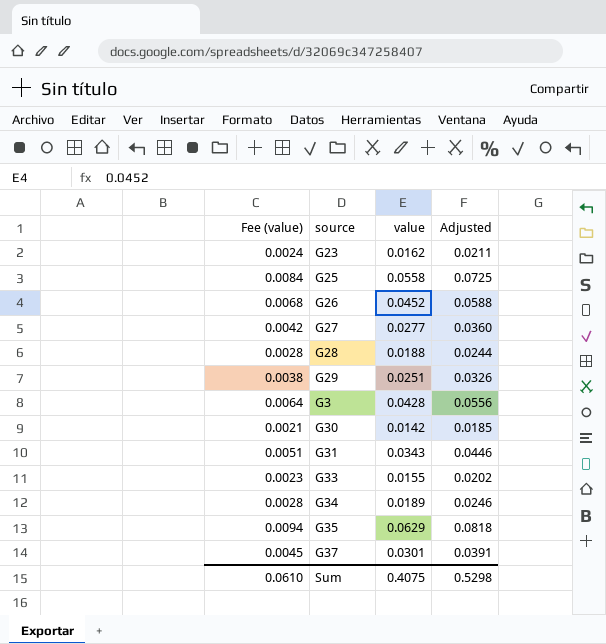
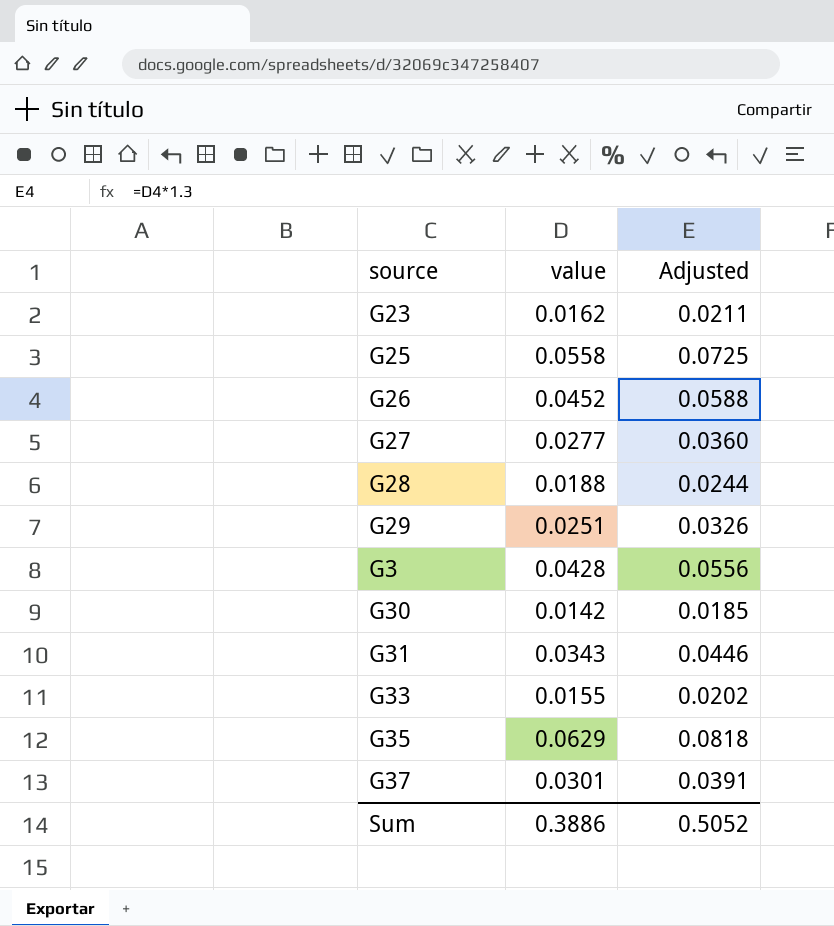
column Fee (value) | formula: [value] * 0.15 -> none
row G34: 0.0028 | 0.0189 | 0.0246 -> none
Sum | value: 0.4075 -> 0.3886
Sum | Adjusted: 0.5298 -> 0.5052

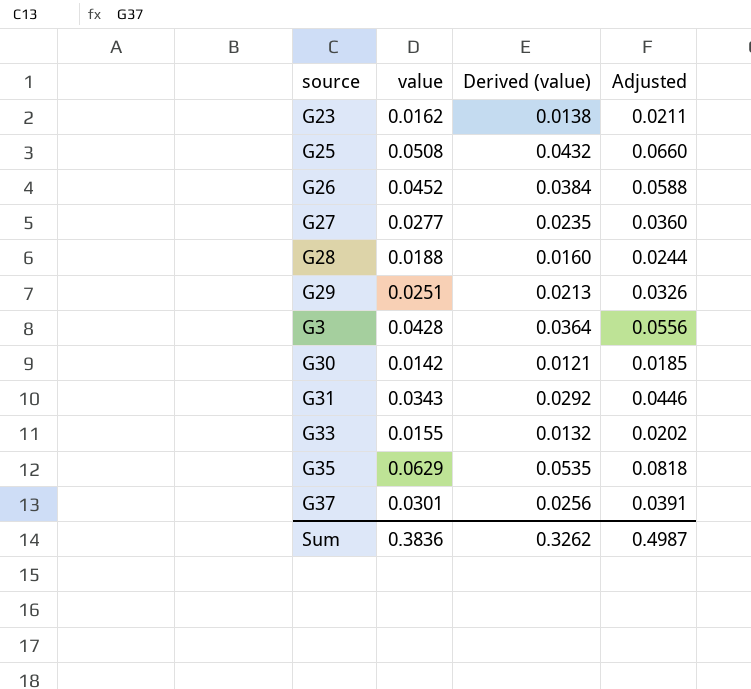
column Derived (value) | formula: none -> [value] * 0.85
G25 | value: 0.0558 -> 0.0508
G25 | Adjusted: 0.0725 -> 0.0660
Sum | value: 0.3886 -> 0.3836
Sum | Adjusted: 0.5052 -> 0.4987

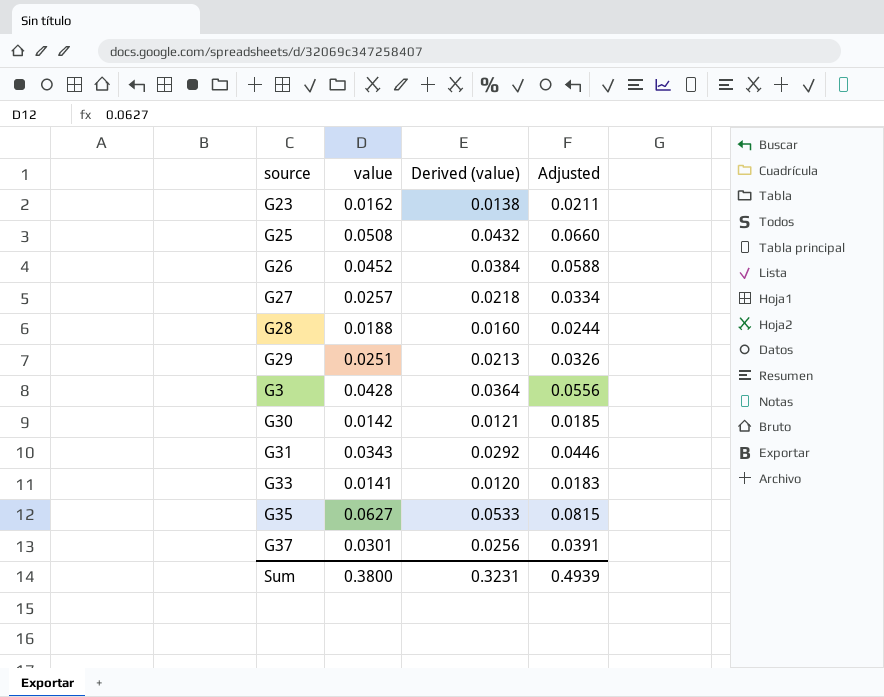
G27 | value: 0.0277 -> 0.0257
G27 | Derived (value): 0.0235 -> 0.0218
G27 | Adjusted: 0.0360 -> 0.0334
G33 | value: 0.0155 -> 0.0141
G33 | Derived (value): 0.0132 -> 0.0120
G33 | Adjusted: 0.0202 -> 0.0183
G35 | value: 0.0629 -> 0.0627
G35 | Derived (value): 0.0535 -> 0.0533
G35 | Adjusted: 0.0818 -> 0.0815
Sum | value: 0.3836 -> 0.3800
Sum | Derived (value): 0.3262 -> 0.3231
Sum | Adjusted: 0.4987 -> 0.4939

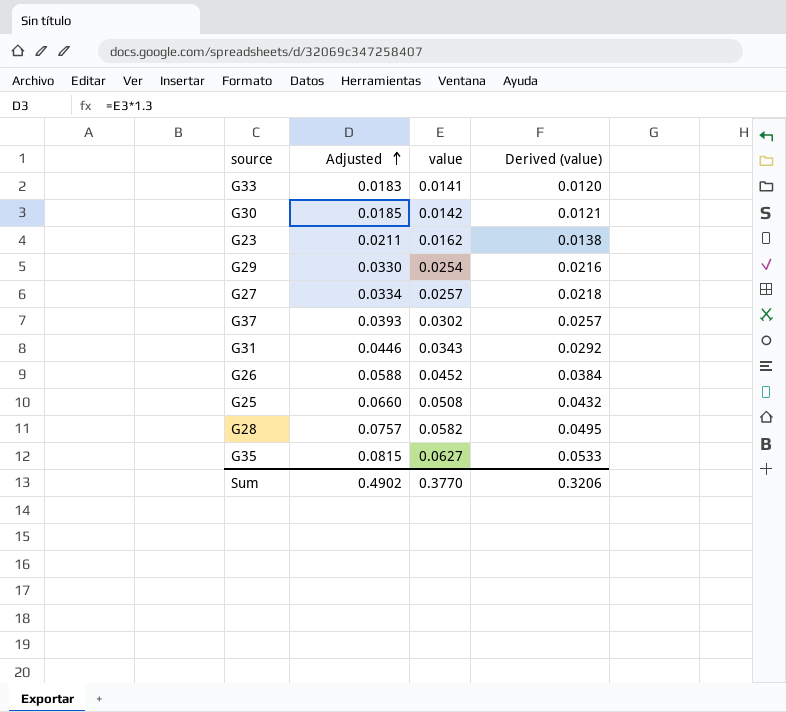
row order: none -> Adjusted ascending
column Adjusted | position: 4 -> 2
row G3: 0.0428 | 0.0364 | 0.0556 -> none
G29 | Adjusted: 0.0326 -> 0.0330
G29 | value: 0.0251 -> 0.0254
G29 | Derived (value): 0.0213 -> 0.0216
G37 | Adjusted: 0.0391 -> 0.0393
G37 | value: 0.0301 -> 0.0302
G37 | Derived (value): 0.0256 -> 0.0257
G28 | Adjusted: 0.0244 -> 0.0757
G28 | value: 0.0188 -> 0.0582
G28 | Derived (value): 0.0160 -> 0.0495
Sum | Adjusted: 0.4939 -> 0.4902
Sum | value: 0.3800 -> 0.3770
Sum | Derived (value): 0.3231 -> 0.3206

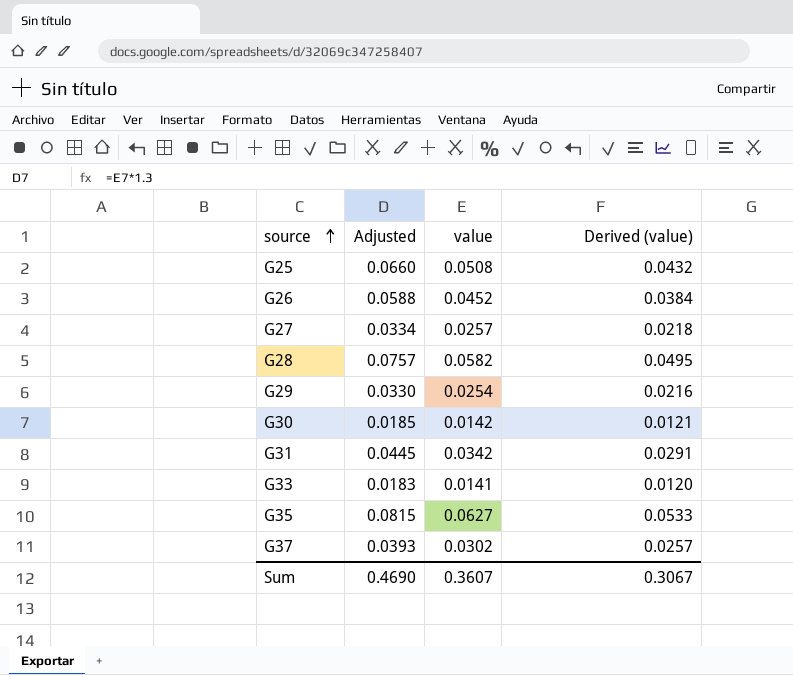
row order: Adjusted ascending -> source ascending
row G23: 0.0211 | 0.0162 | 0.0138 -> none
G31 | Adjusted: 0.0446 -> 0.0445
G31 | value: 0.0343 -> 0.0342
G31 | Derived (value): 0.0292 -> 0.0291
Sum | Adjusted: 0.4902 -> 0.4690
Sum | value: 0.3770 -> 0.3607
Sum | Derived (value): 0.3206 -> 0.3067

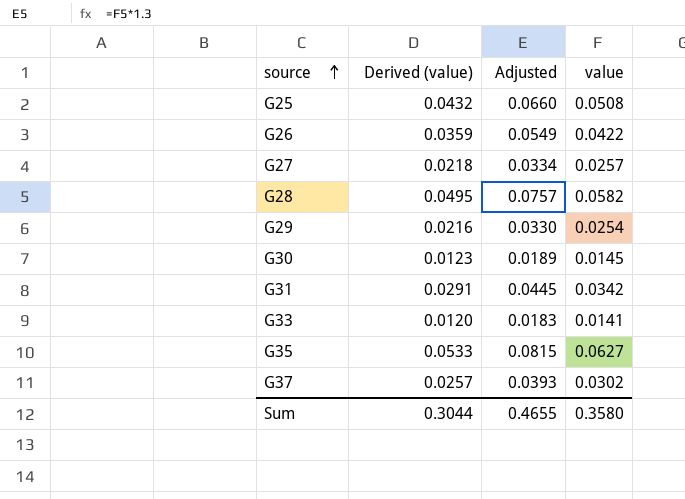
column Derived (value) | position: 4 -> 2
G26 | Derived (value): 0.0384 -> 0.0359
G26 | Adjusted: 0.0588 -> 0.0549
G26 | value: 0.0452 -> 0.0422
G30 | Derived (value): 0.0121 -> 0.0123
G30 | Adjusted: 0.0185 -> 0.0189
G30 | value: 0.0142 -> 0.0145
Sum | Derived (value): 0.3067 -> 0.3044
Sum | Adjusted: 0.4690 -> 0.4655
Sum | value: 0.3607 -> 0.3580

